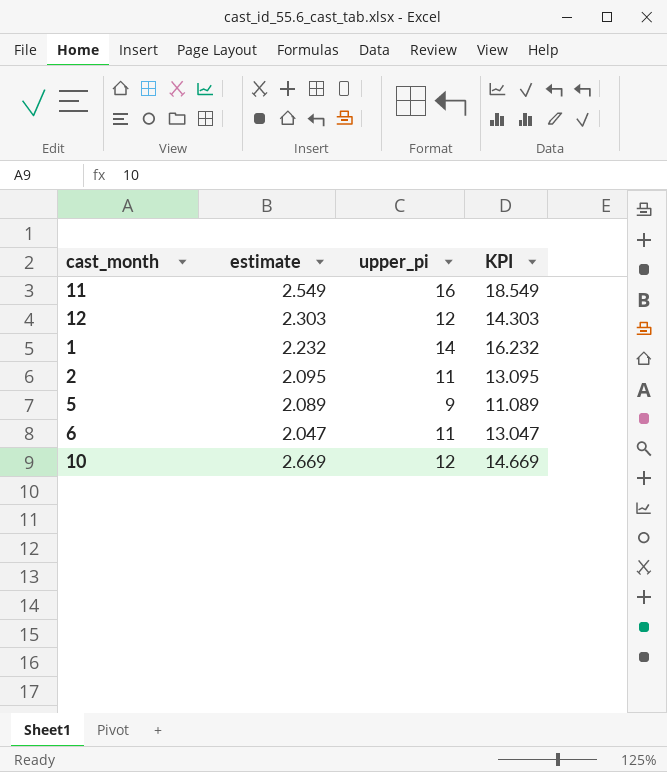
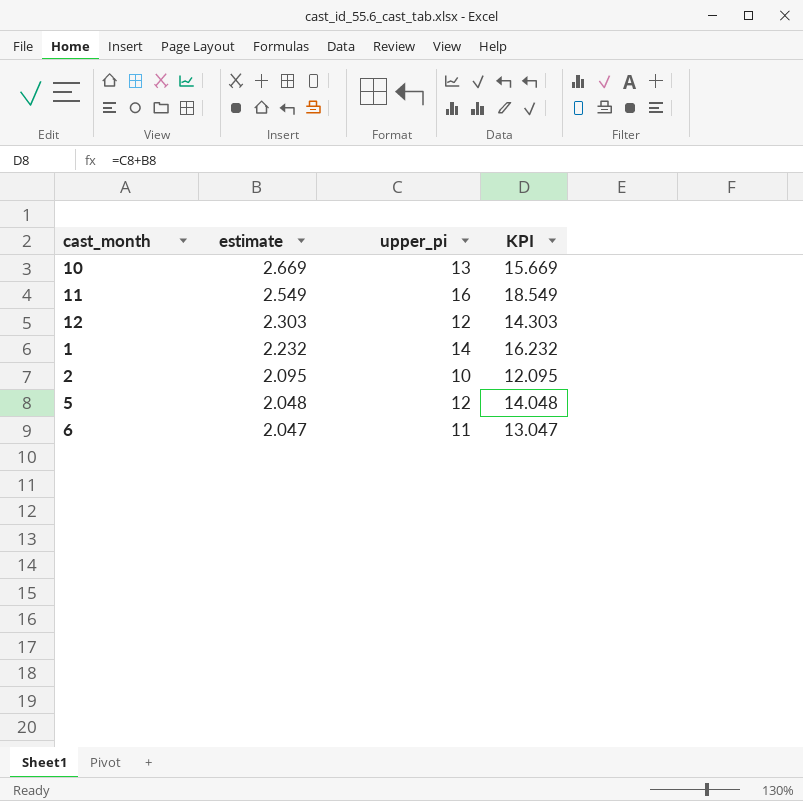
row order: none -> estimate descending
10 | upper_pi: 12 -> 13
10 | KPI: 14.669 -> 15.669
2 | upper_pi: 11 -> 10
2 | KPI: 13.095 -> 12.095
5 | estimate: 2.089 -> 2.048
5 | upper_pi: 9 -> 12
5 | KPI: 11.089 -> 14.048

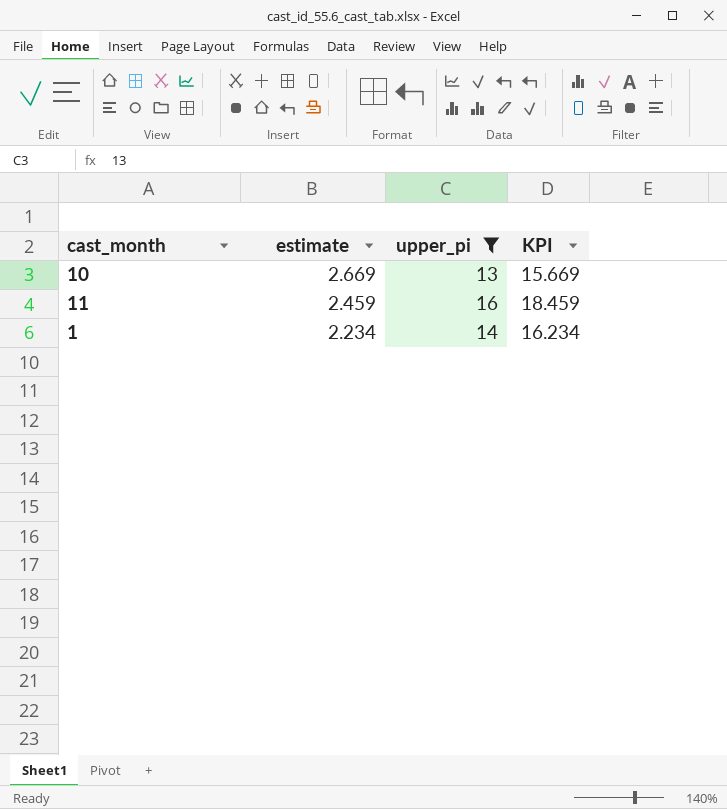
filter: none -> upper_pi >= 13
11 | estimate: 2.549 -> 2.459
11 | KPI: 18.549 -> 18.459
1 | estimate: 2.232 -> 2.234
1 | KPI: 16.232 -> 16.234

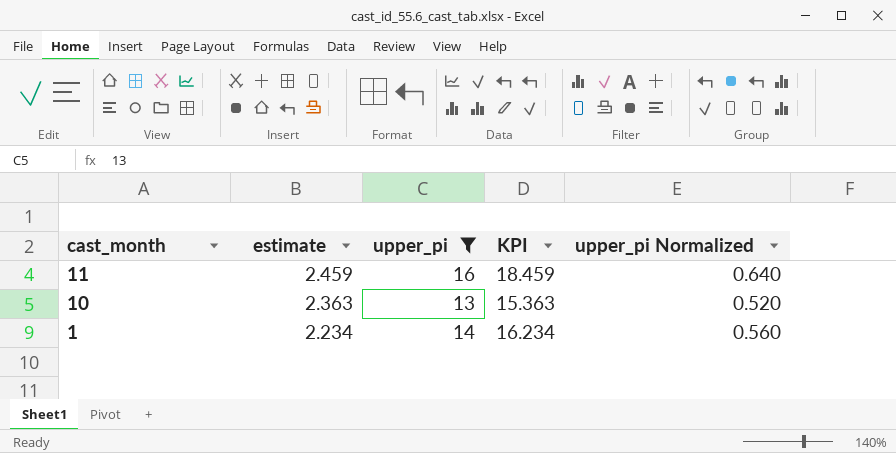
row order: estimate descending -> cast_month descending
column upper_pi Normalized | formula: none -> [upper_pi] * 0.04
10 | estimate: 2.669 -> 2.363
10 | KPI: 15.669 -> 15.363

